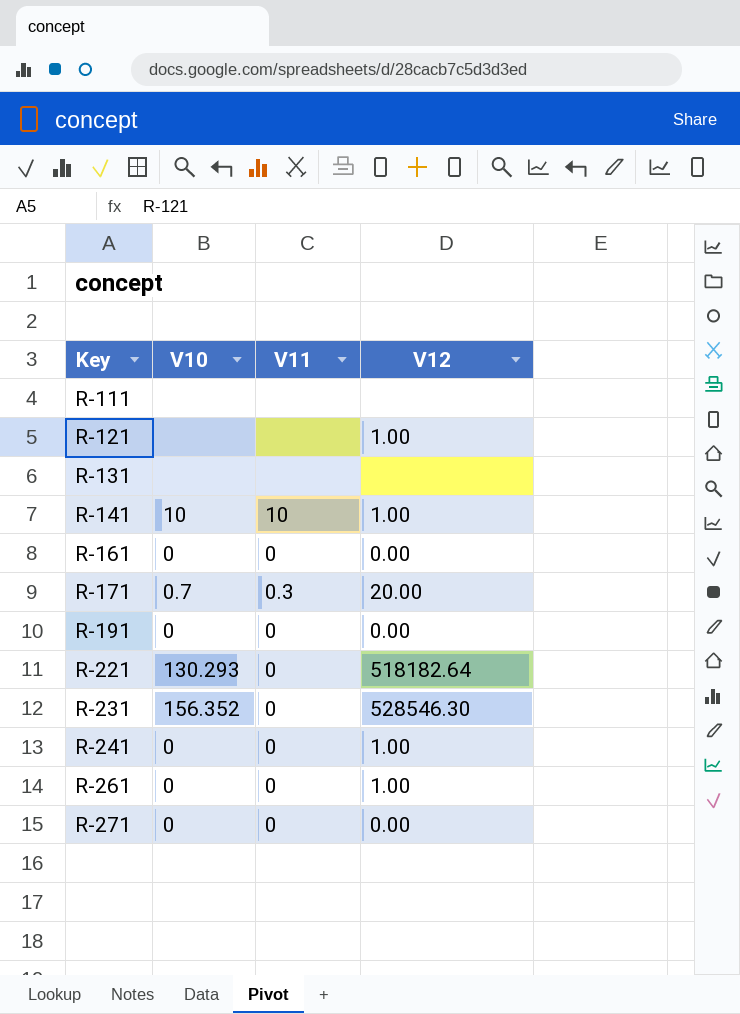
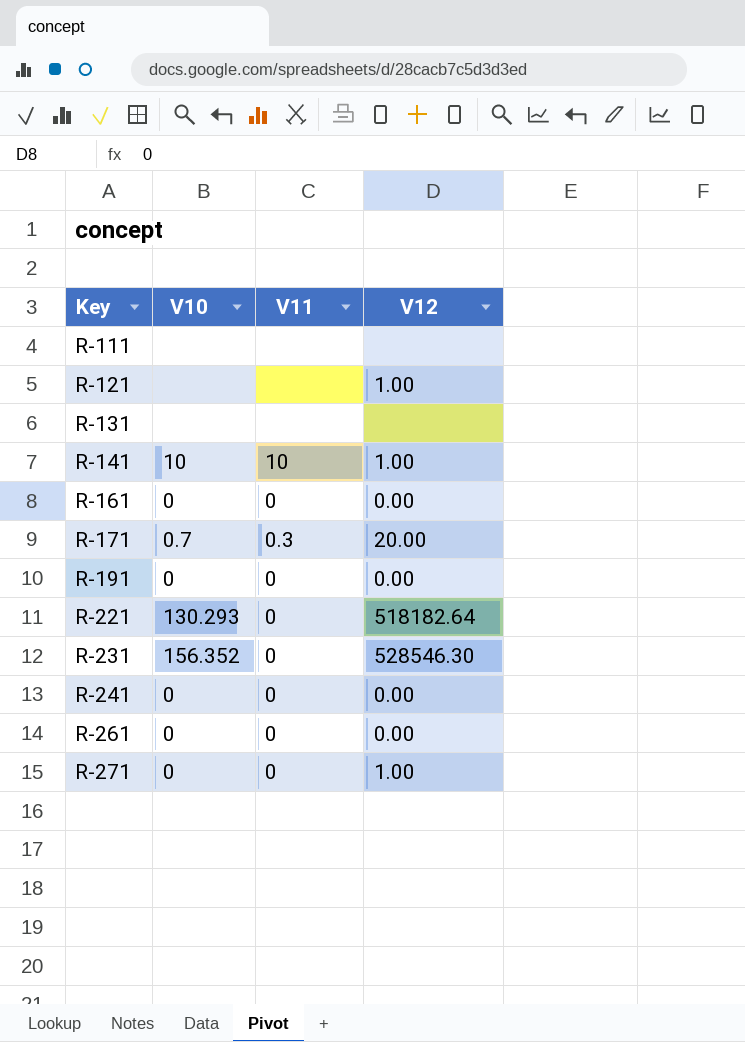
R-241 | V12: 1.00 -> 0.00
R-261 | V12: 1.00 -> 0.00
R-271 | V12: 0.00 -> 1.00

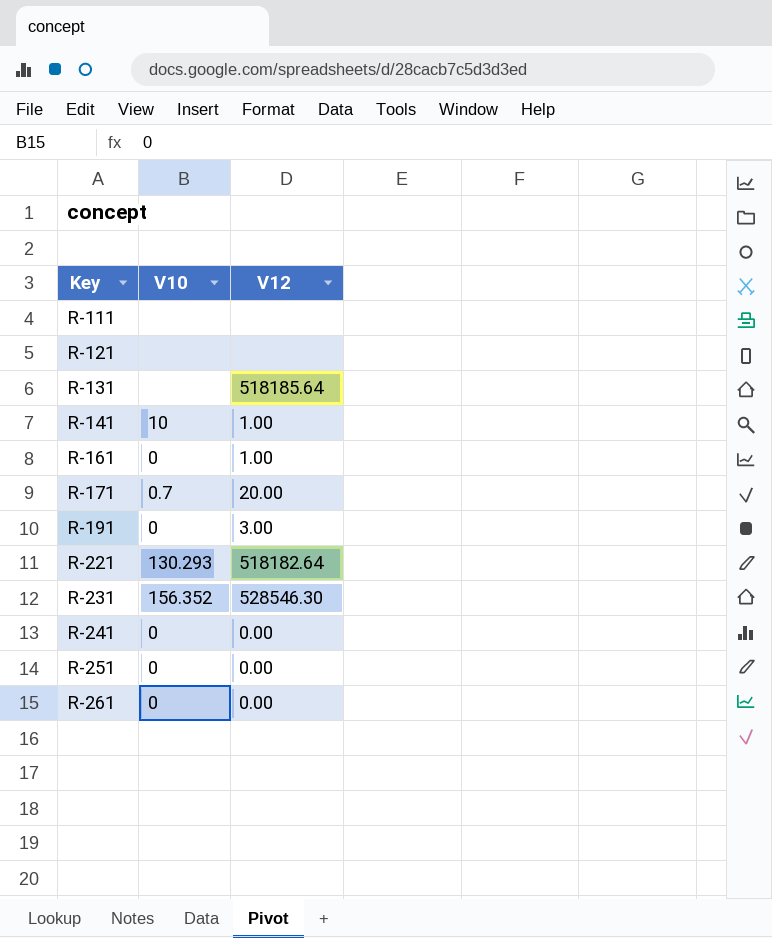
column V11 | position: 3 -> none
row R-271: 0 | 0 | 1.00 -> none
R-121 | V12: 1.00 -> none
R-131 | V12: none -> 518185.64
R-161 | V12: 0.00 -> 1.00
R-191 | V12: 0.00 -> 3.00
row R-251: none -> 0 | 0.00

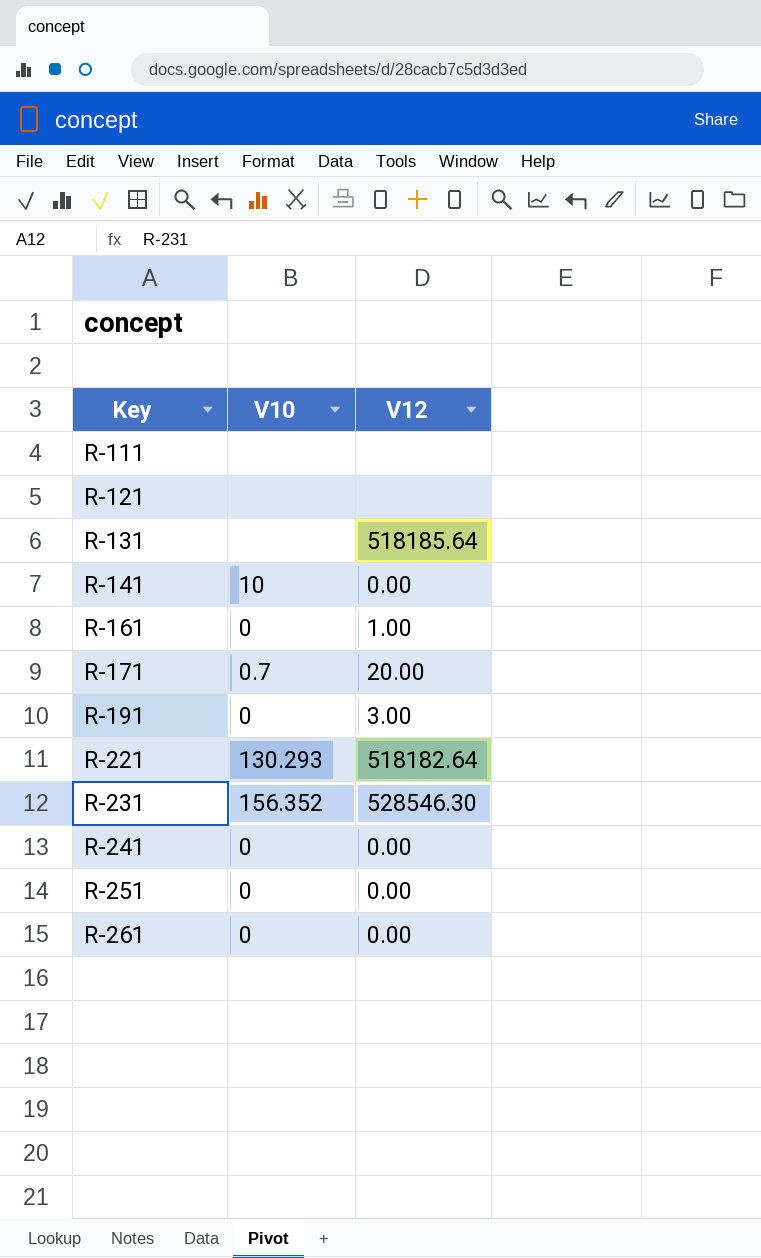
R-141 | V12: 1.00 -> 0.00

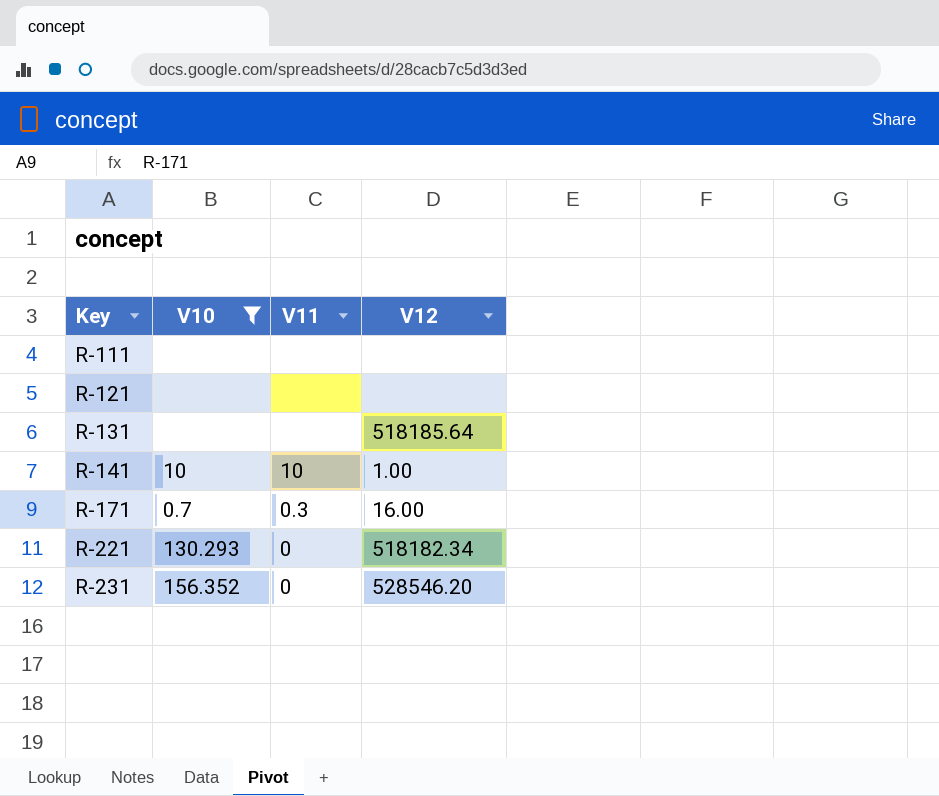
filter: none -> V10 != 0
column V11 | position: none -> 3
R-141 | V12: 0.00 -> 1.00
R-171 | V12: 20.00 -> 16.00
R-221 | V12: 518182.64 -> 518182.34
R-231 | V12: 528546.30 -> 528546.20

